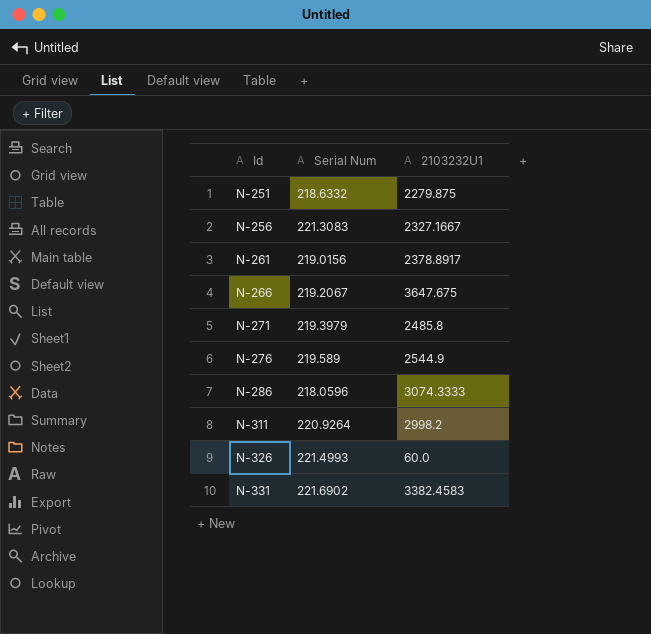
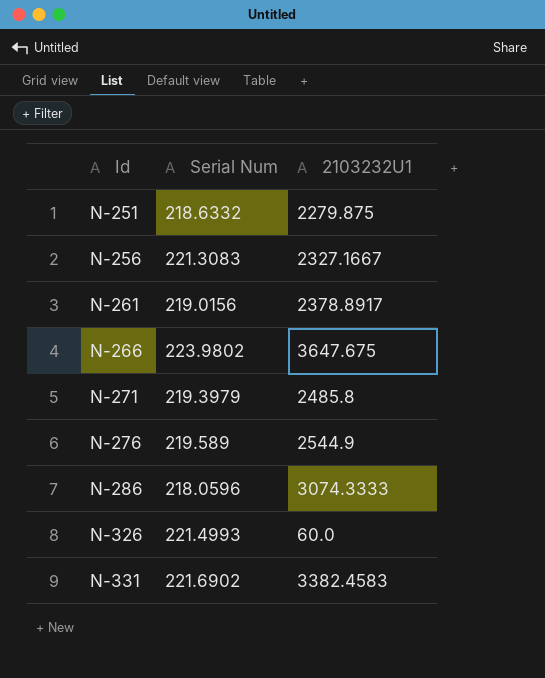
row N-311: 220.9264 | 2998.2 -> none
N-266 | Serial Num: 219.2067 -> 223.9802

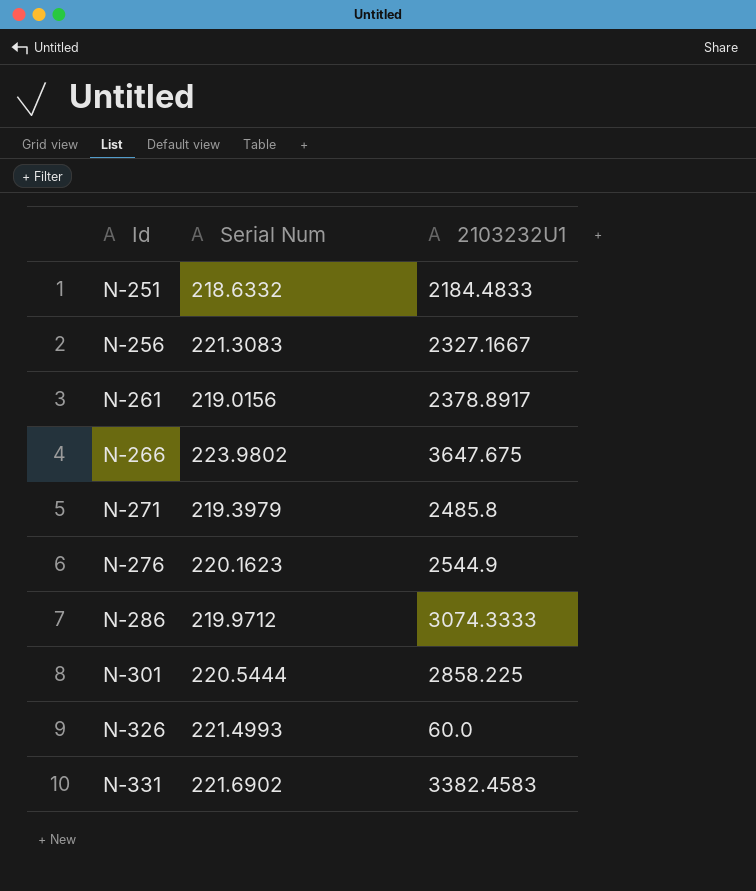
N-251 | 2103232U1: 2279.875 -> 2184.4833
N-276 | Serial Num: 219.589 -> 220.1623
N-286 | Serial Num: 218.0596 -> 219.9712
row N-301: none -> 220.5444 | 2858.225

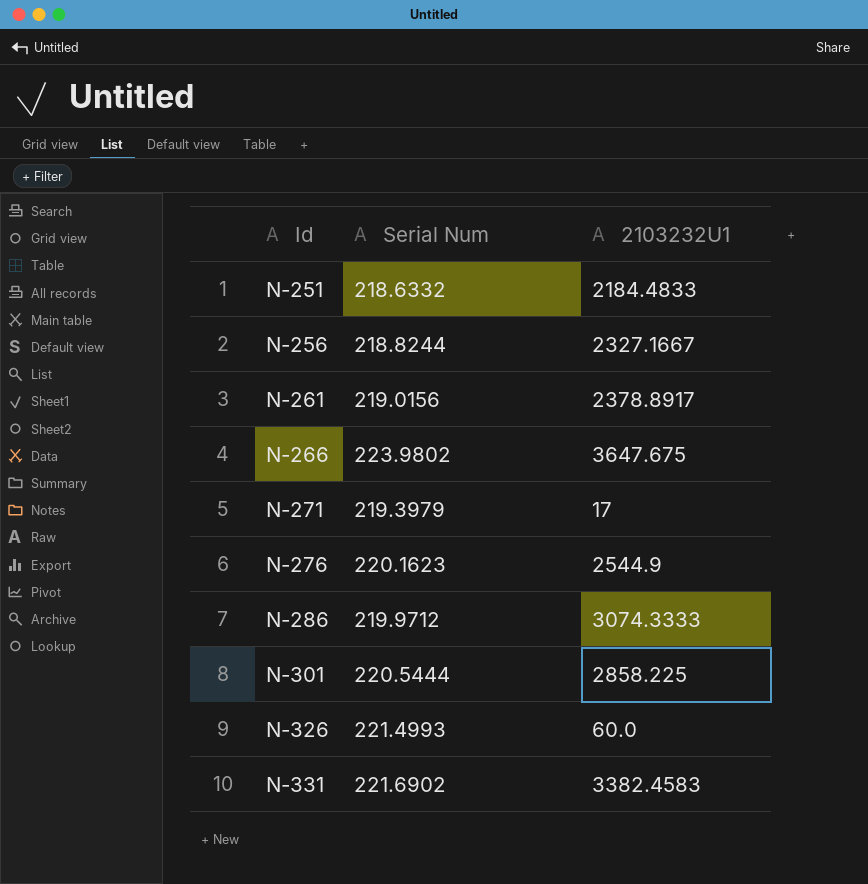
N-256 | Serial Num: 221.3083 -> 218.8244
N-271 | 2103232U1: 2485.8 -> 17

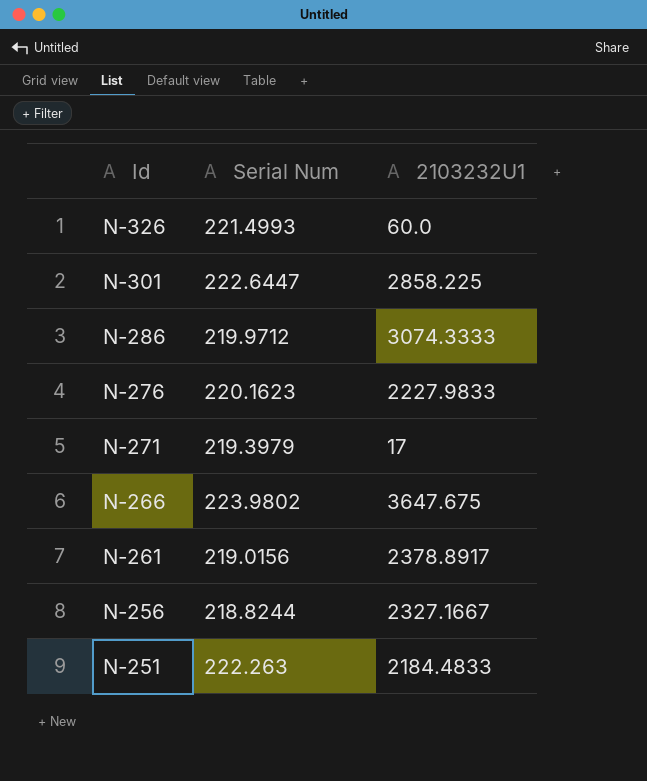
row order: Id ascending -> Id descending
row N-331: 221.6902 | 3382.4583 -> none
N-301 | Serial Num: 220.5444 -> 222.6447
N-276 | 2103232U1: 2544.9 -> 2227.9833
N-251 | Serial Num: 218.6332 -> 222.263

